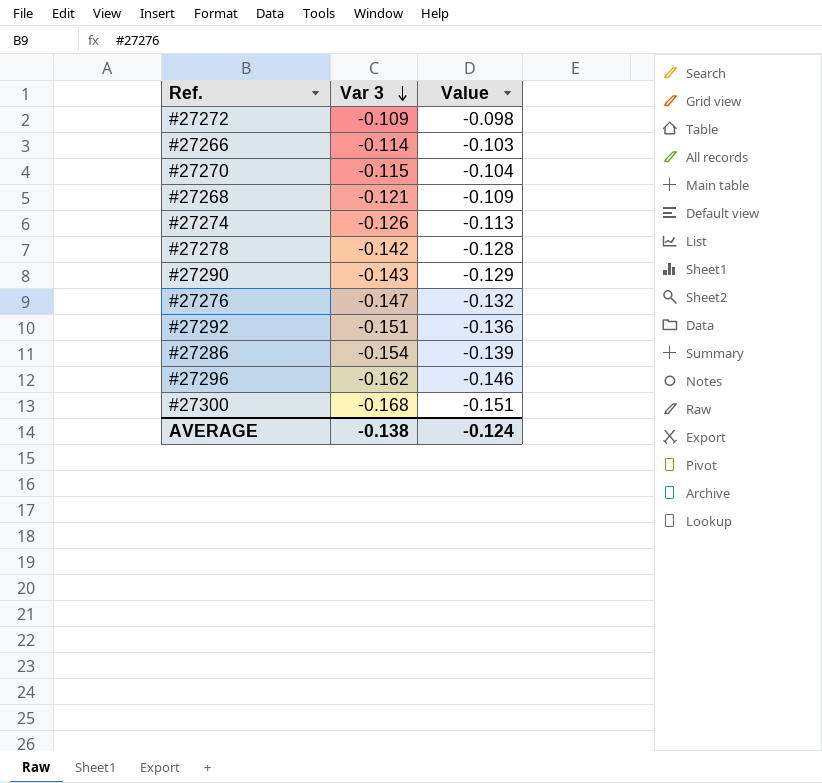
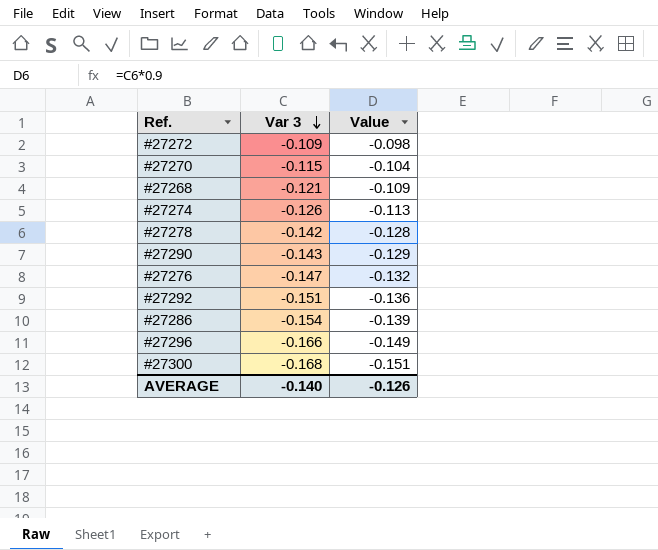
row #27266: -0.114 | -0.103 -> none
#27296 | Var 3: -0.162 -> -0.166
#27296 | Value: -0.146 -> -0.149
AVERAGE | Var 3: -0.138 -> -0.140
AVERAGE | Value: -0.124 -> -0.126

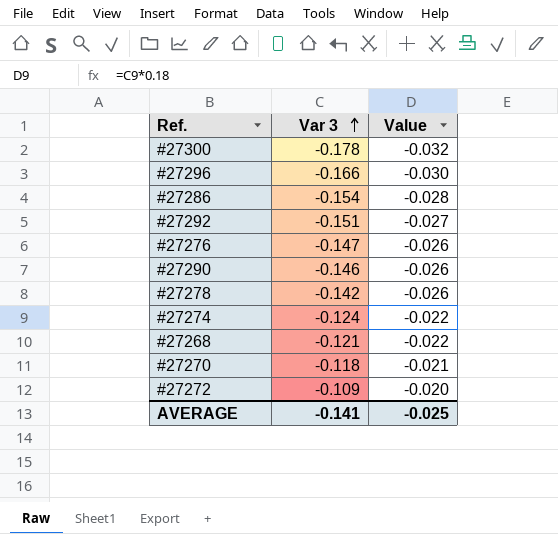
row order: Var 3 descending -> Var 3 ascending
column Value | formula: [Var 3] * 0.9 -> [Var 3] * 0.18
#27300 | Var 3: -0.168 -> -0.178
#27290 | Var 3: -0.143 -> -0.146
#27274 | Var 3: -0.126 -> -0.124
#27270 | Var 3: -0.115 -> -0.118
AVERAGE | Var 3: -0.140 -> -0.141
AVERAGE | Value: -0.126 -> -0.025

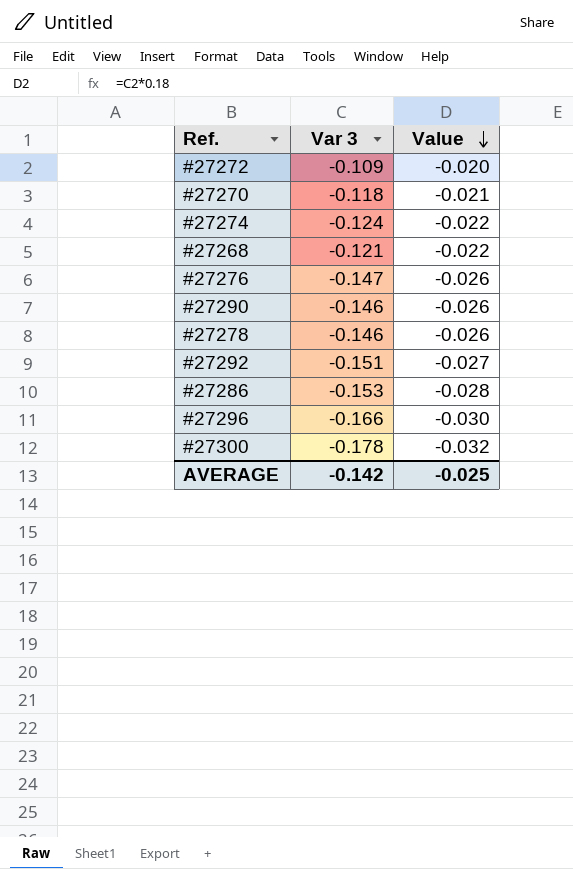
row order: Var 3 ascending -> Value descending
#27278 | Var 3: -0.142 -> -0.146
#27286 | Var 3: -0.154 -> -0.153
AVERAGE | Var 3: -0.141 -> -0.142

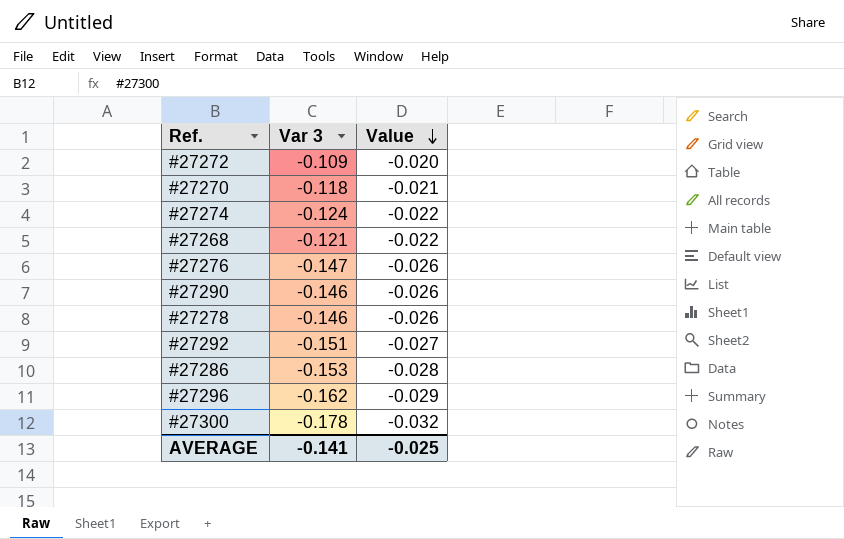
#27296 | Var 3: -0.166 -> -0.162
#27296 | Value: -0.030 -> -0.029
AVERAGE | Var 3: -0.142 -> -0.141

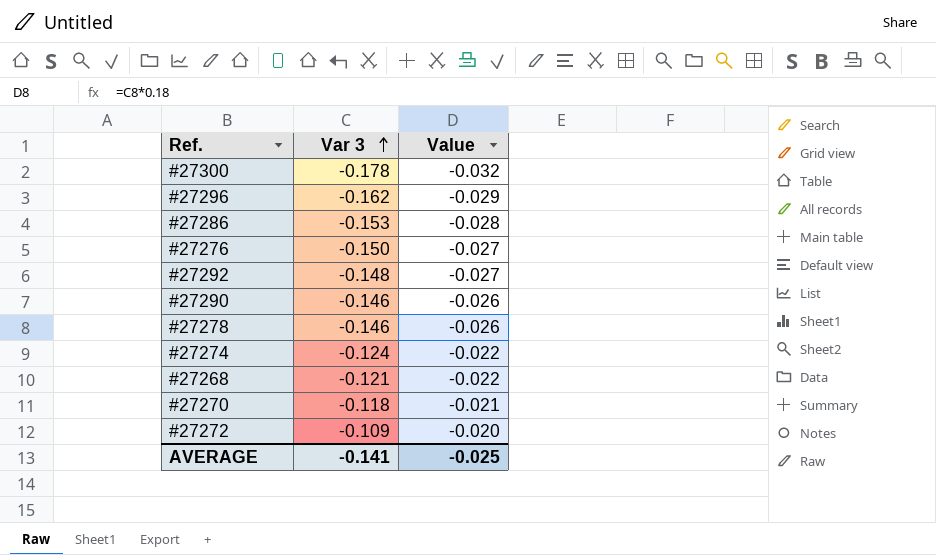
row order: Value descending -> Var 3 ascending
#27276 | Var 3: -0.147 -> -0.150
#27276 | Value: -0.026 -> -0.027
#27292 | Var 3: -0.151 -> -0.148

